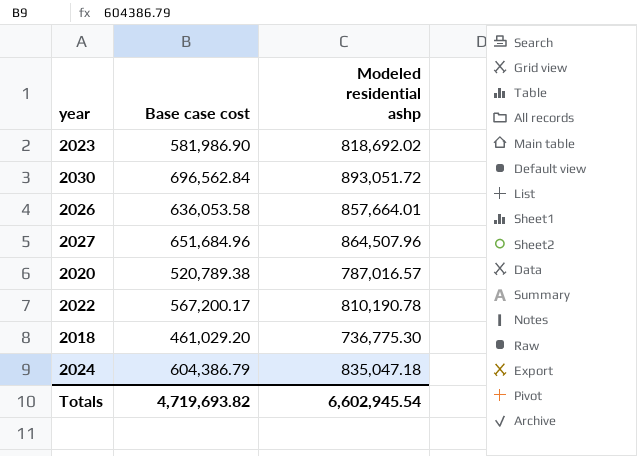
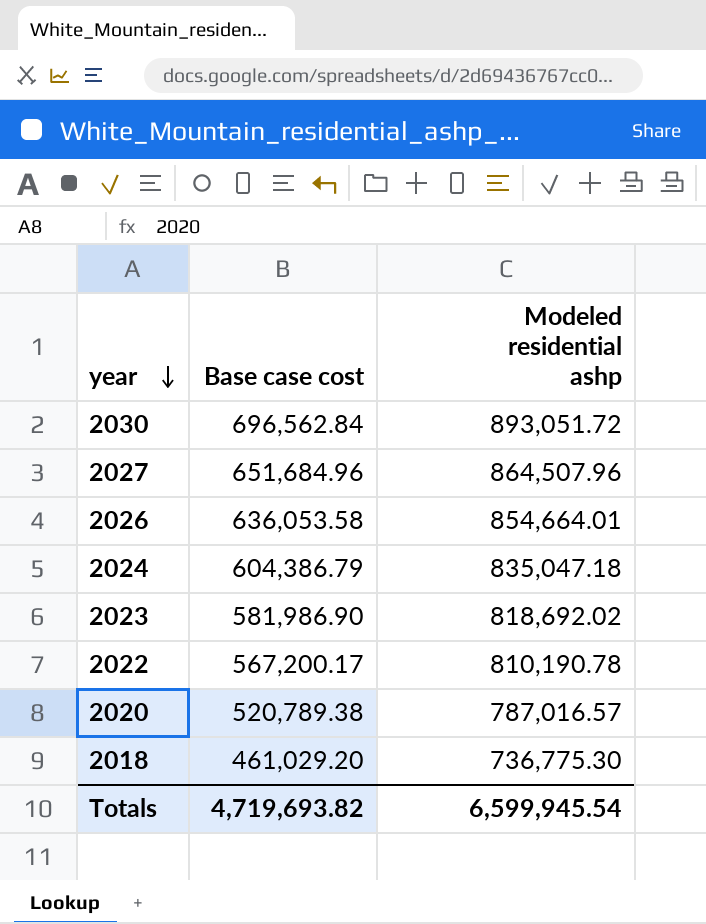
row order: none -> year descending
2026 | Modeled residential ashp: 857,664.01 -> 854,664.01
Totals | Modeled residential ashp: 6,602,945.54 -> 6,599,945.54

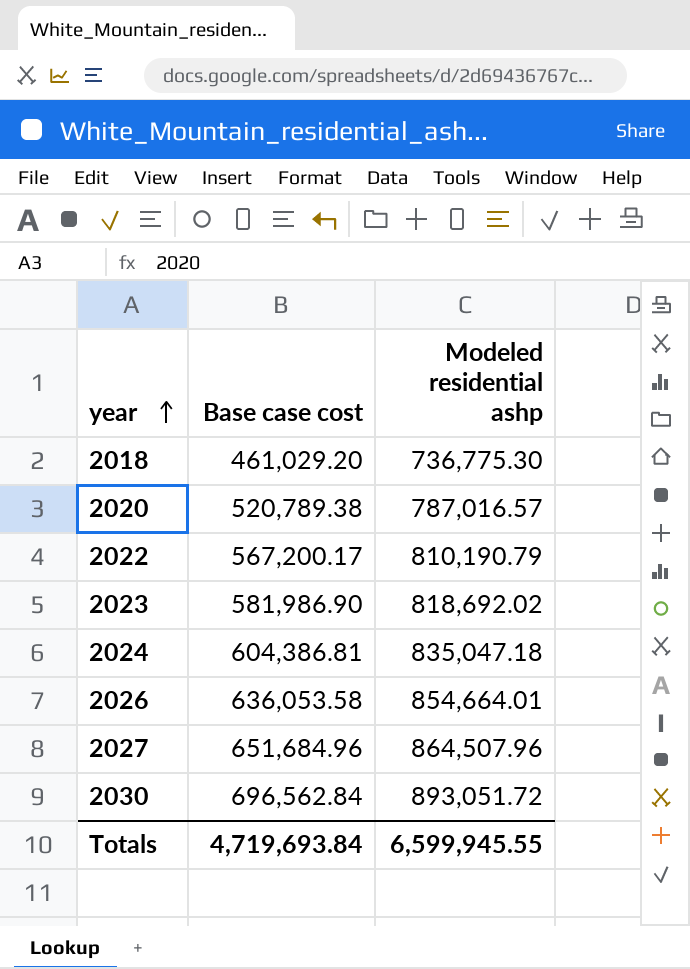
row order: year descending -> year ascending
2022 | Modeled residential ashp: 810,190.78 -> 810,190.79
2024 | Base case cost: 604,386.79 -> 604,386.81
Totals | Base case cost: 4,719,693.82 -> 4,719,693.84
Totals | Modeled residential ashp: 6,599,945.54 -> 6,599,945.55

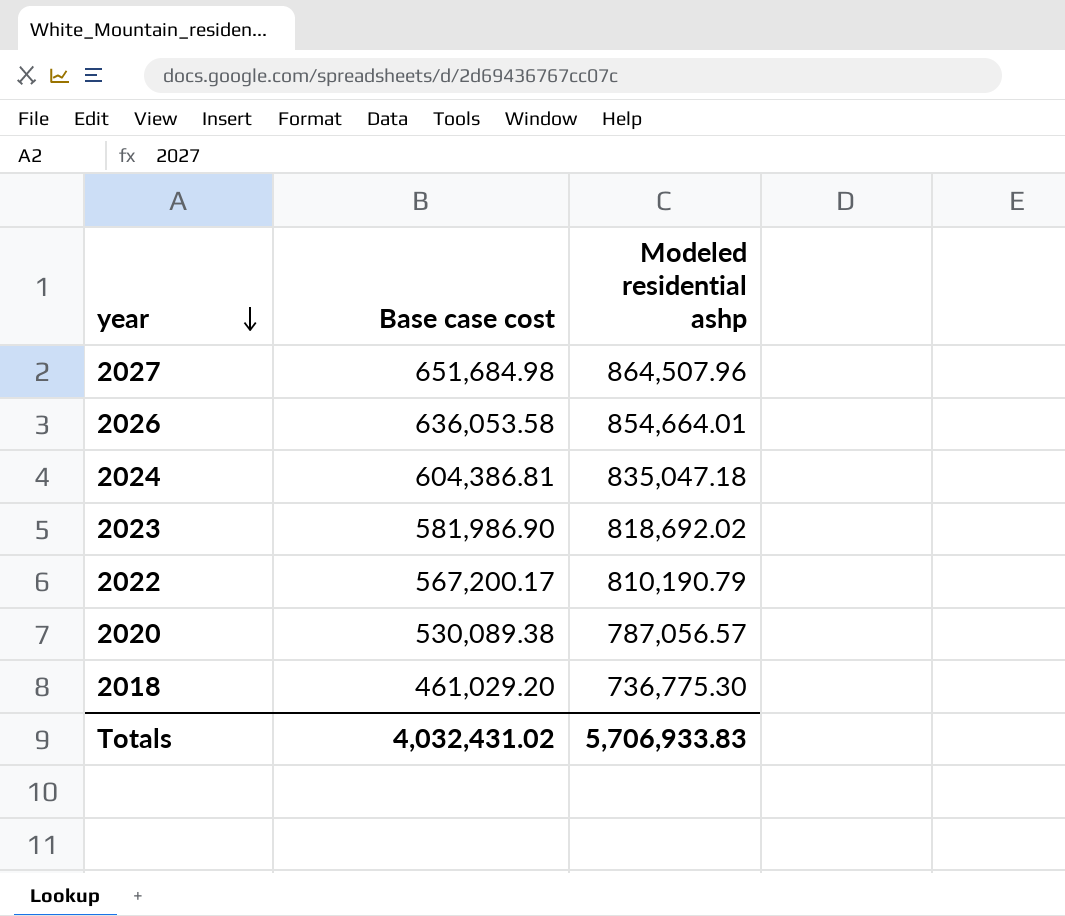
row order: year ascending -> year descending
row 2030: 696,562.84 | 893,051.72 -> none
2027 | Base case cost: 651,684.96 -> 651,684.98
2020 | Base case cost: 520,789.38 -> 530,089.38
2020 | Modeled residential ashp: 787,016.57 -> 787,056.57
Totals | Base case cost: 4,719,693.84 -> 4,032,431.02
Totals | Modeled residential ashp: 6,599,945.55 -> 5,706,933.83

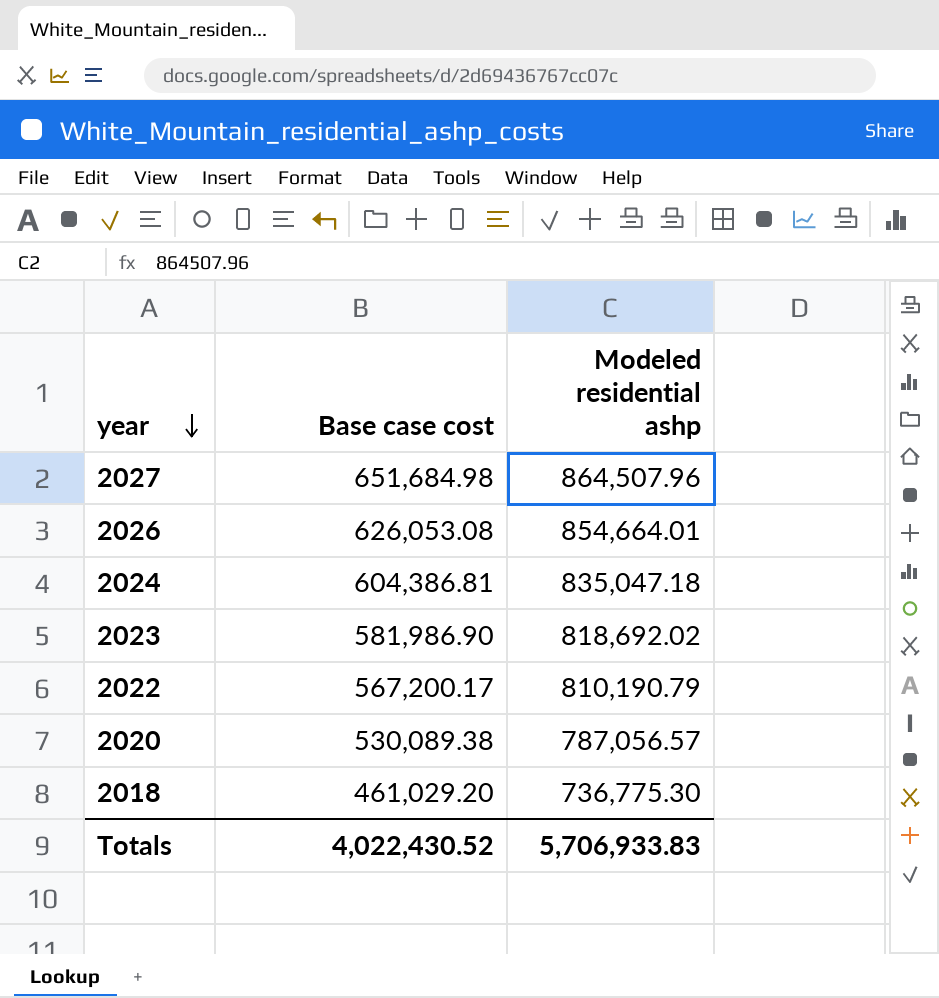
2026 | Base case cost: 636,053.58 -> 626,053.08
Totals | Base case cost: 4,032,431.02 -> 4,022,430.52

